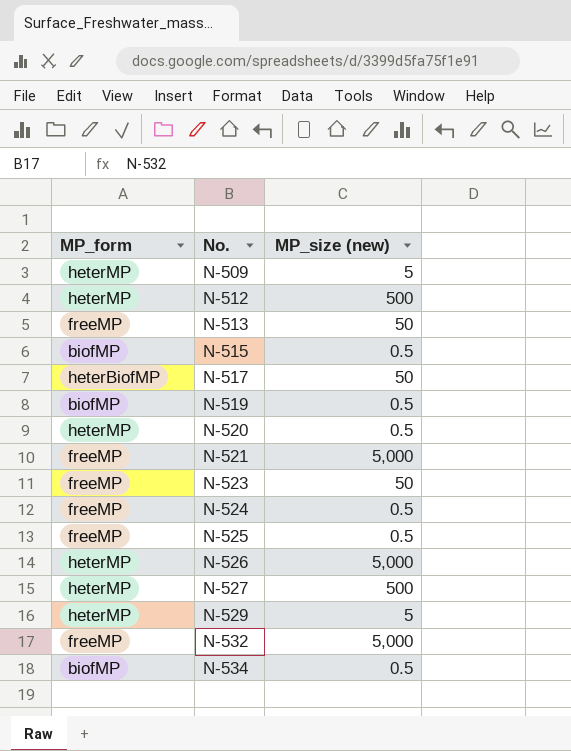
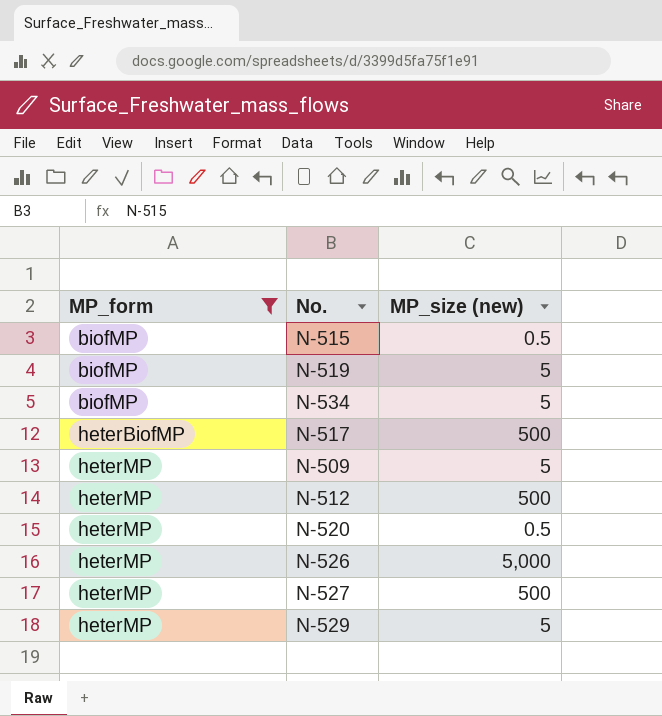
filter: none -> MP_form != freeMP
row order: No. ascending -> MP_form ascending
N-519 | MP_size (new): 0.5 -> 5
N-534 | MP_size (new): 0.5 -> 5
N-517 | MP_size (new): 50 -> 500

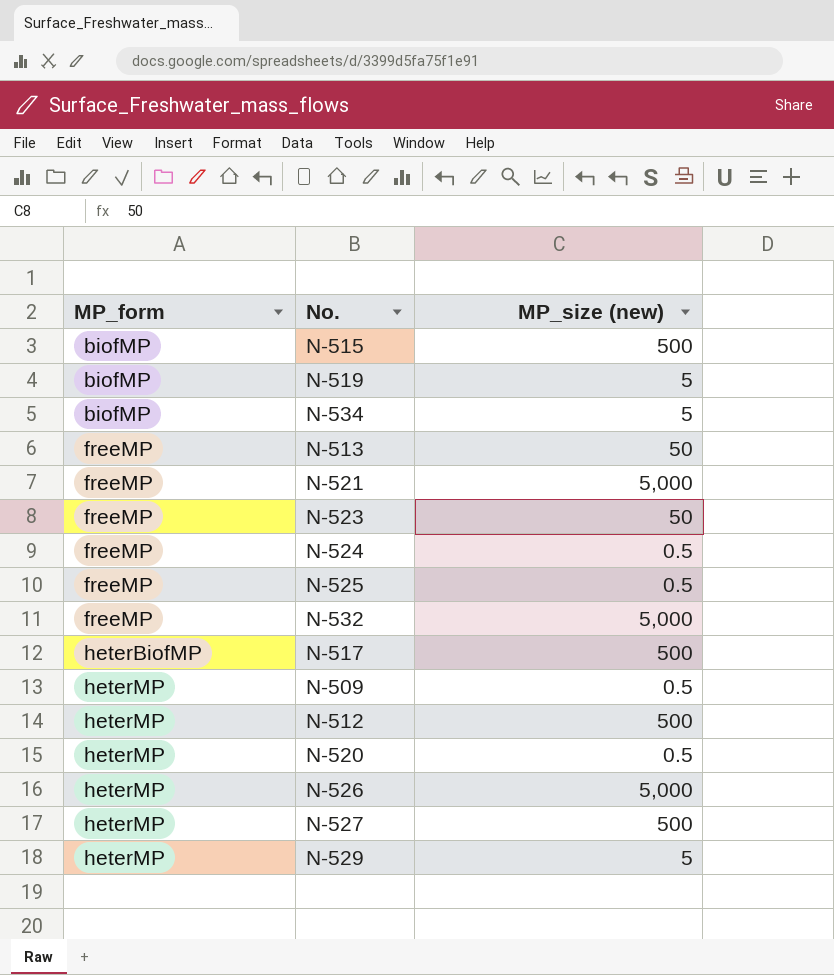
filter: MP_form != freeMP -> none
N-515 | MP_size (new): 0.5 -> 500
N-509 | MP_size (new): 5 -> 0.5

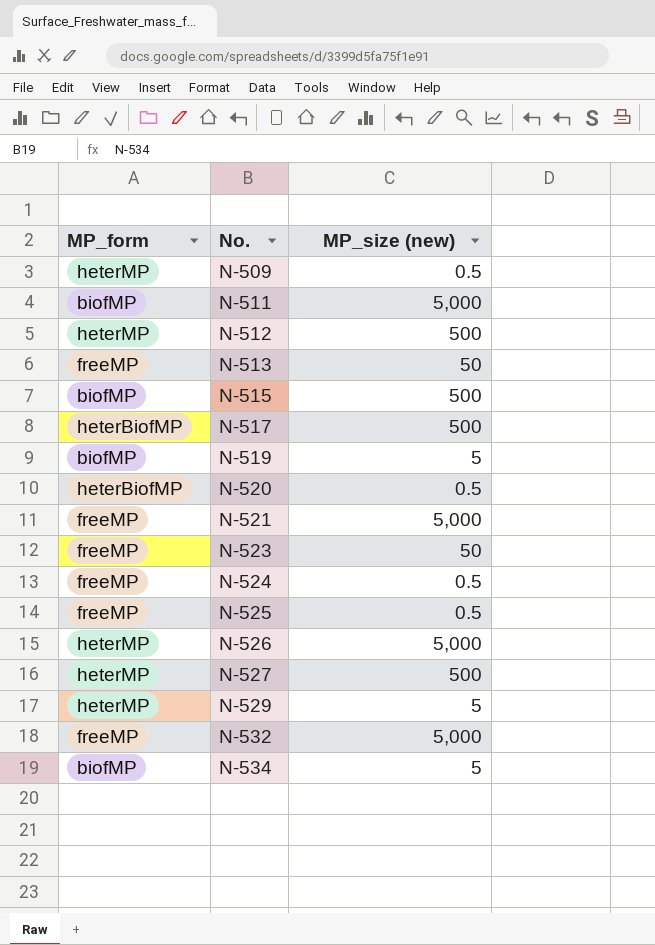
row order: MP_form ascending -> No. ascending
row N-511: none -> biofMP | 5,000
N-520 | MP_form: heterMP -> heterBiofMP

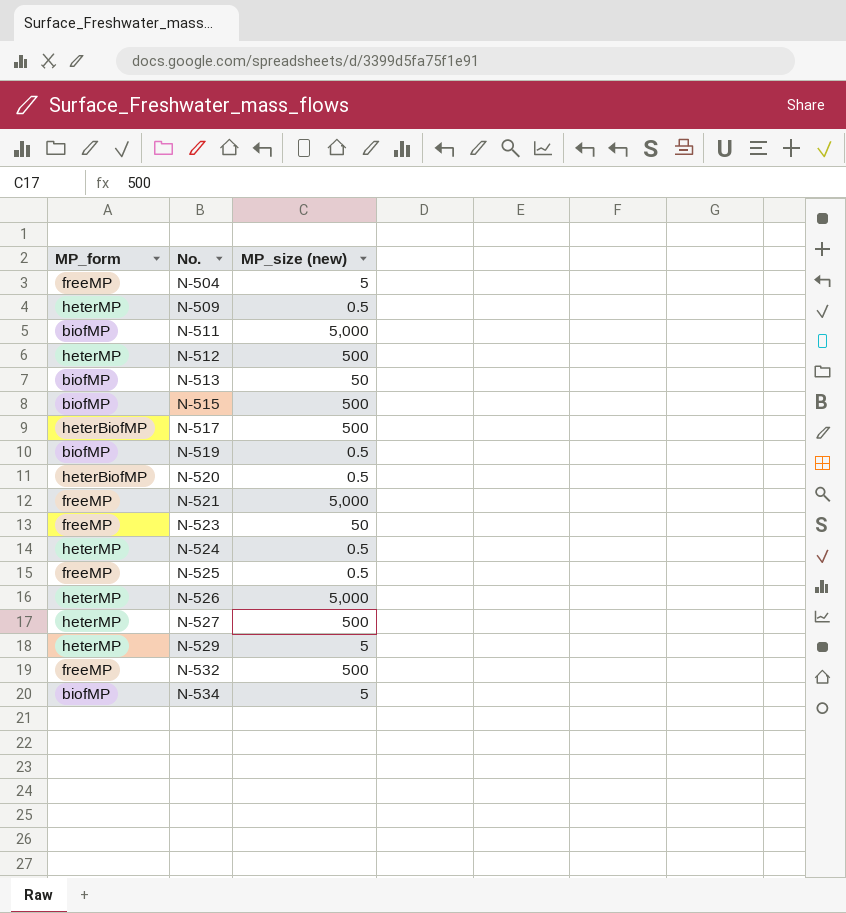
row N-504: none -> freeMP | 5
N-513 | MP_form: freeMP -> biofMP
N-519 | MP_size (new): 5 -> 0.5
N-524 | MP_form: freeMP -> heterMP
N-532 | MP_size (new): 5,000 -> 500

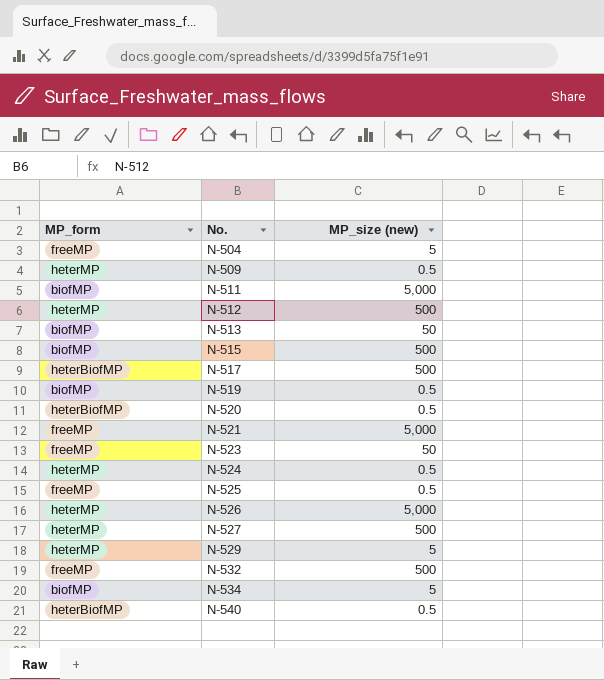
row N-540: none -> heterBiofMP | 0.5

